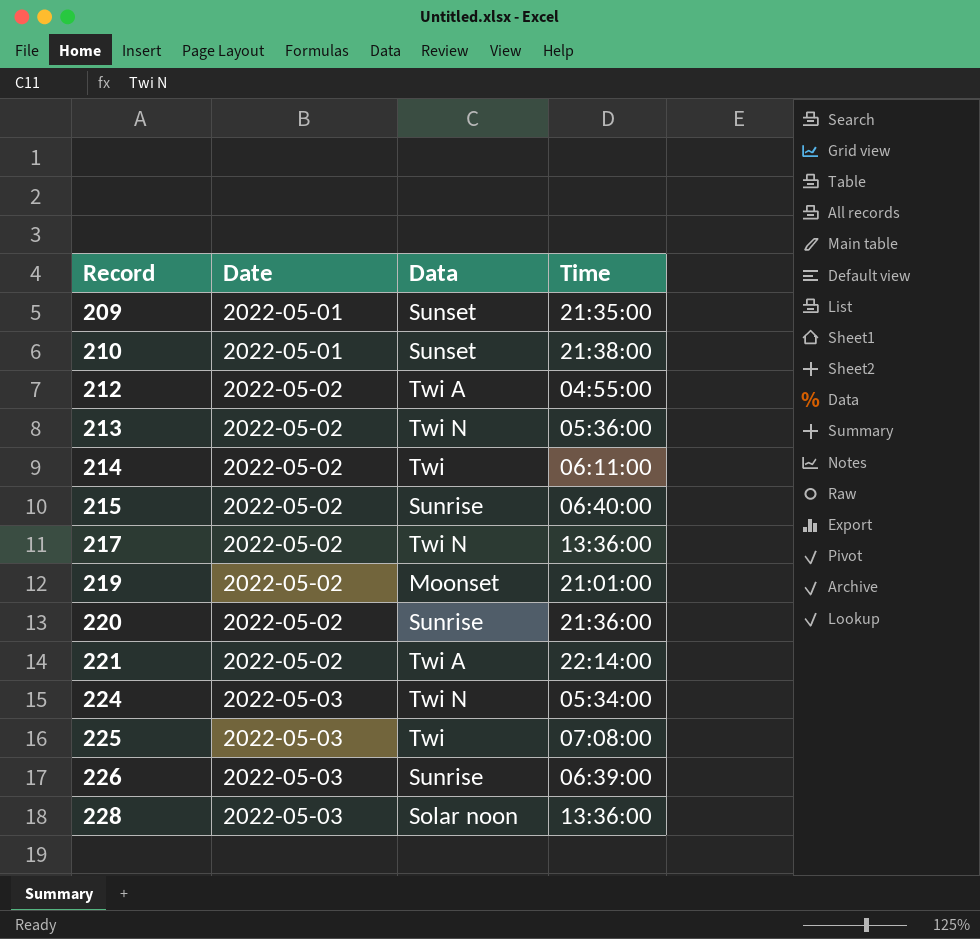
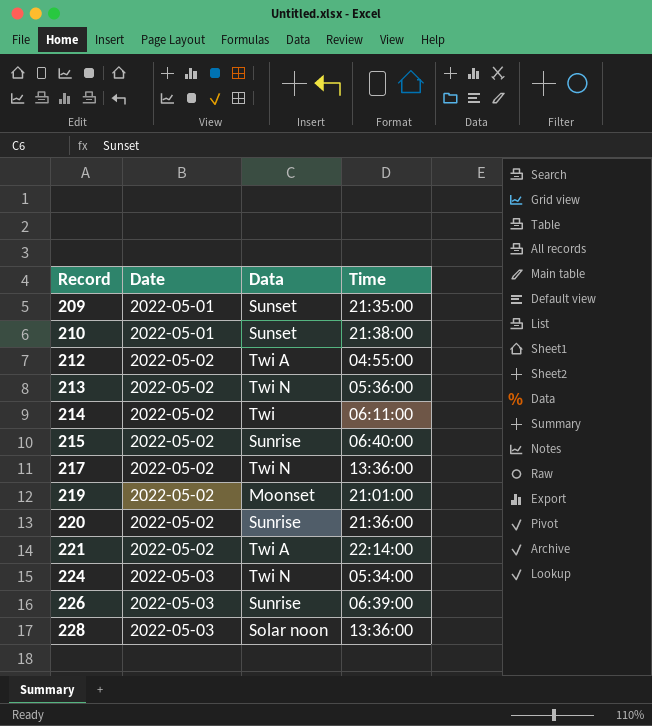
row 225: 2022-05-03 | Twi | 07:08:00 -> none

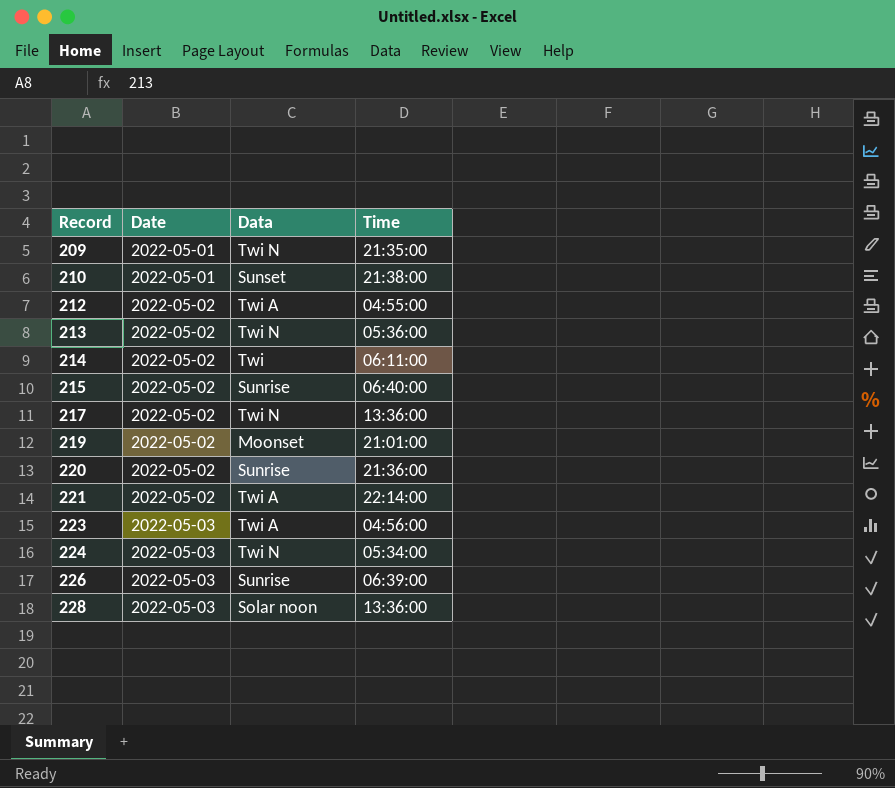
209 | Data: Sunset -> Twi N
row 223: none -> 2022-05-03 | Twi A | 04:56:00

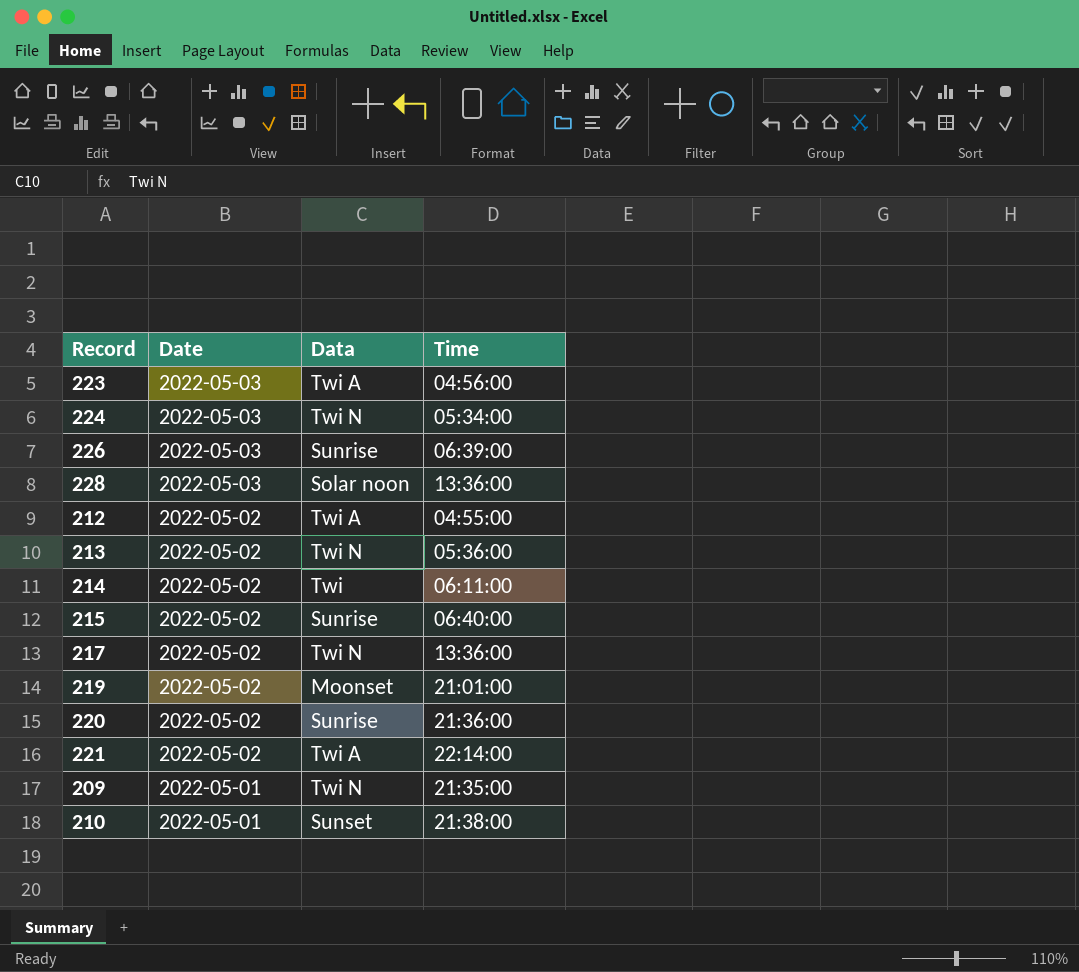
row order: Record ascending -> Date descending

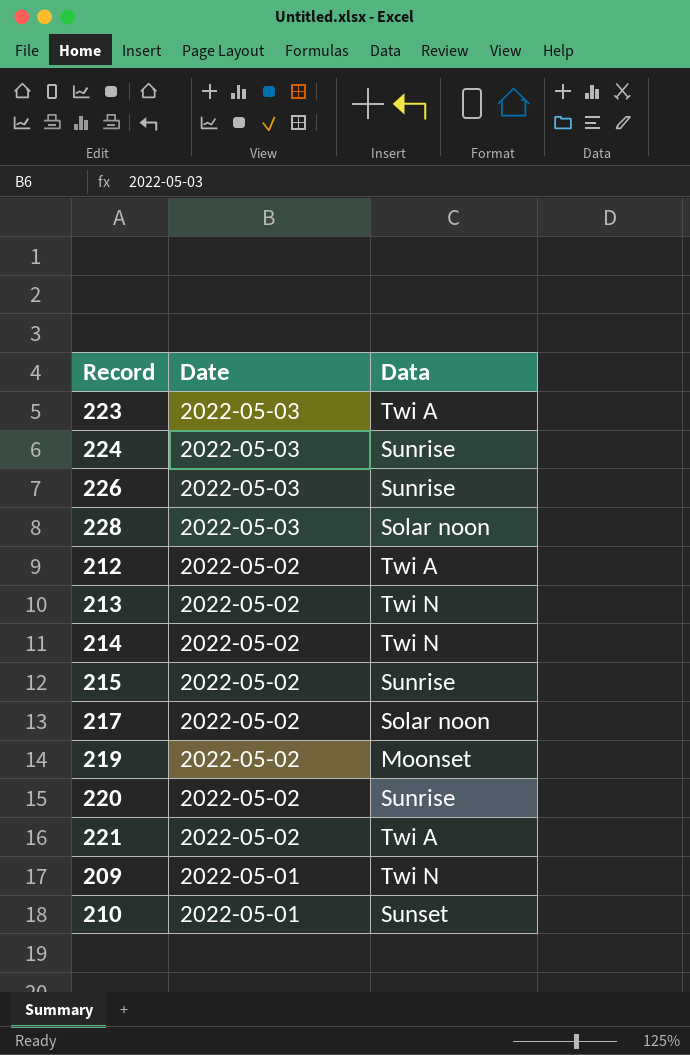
column Time | position: 4 -> none
224 | Data: Twi N -> Sunrise
214 | Data: Twi -> Twi N
217 | Data: Twi N -> Solar noon

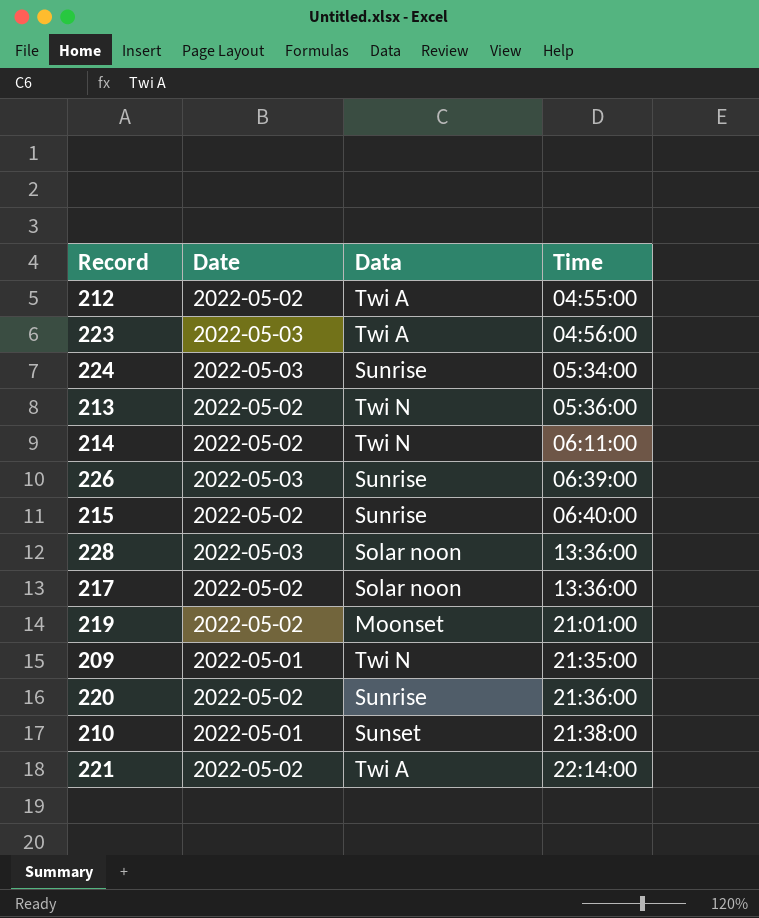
row order: Date descending -> Time ascending
column Time | position: none -> 4

